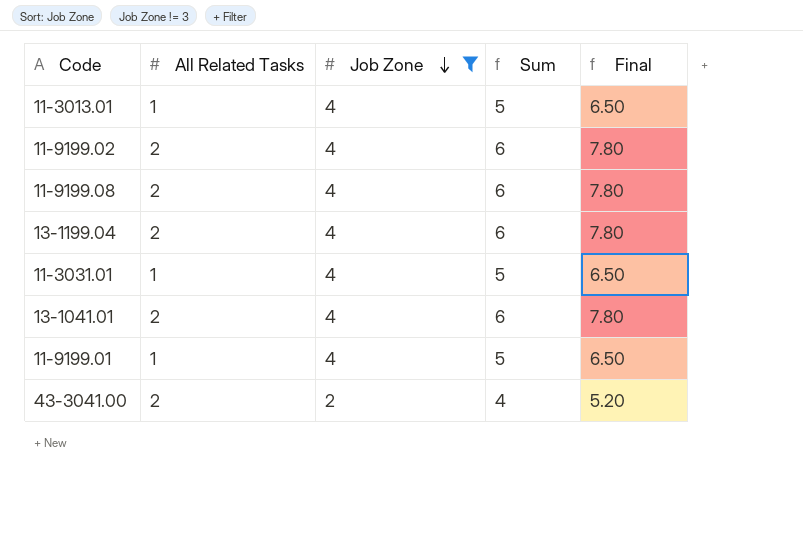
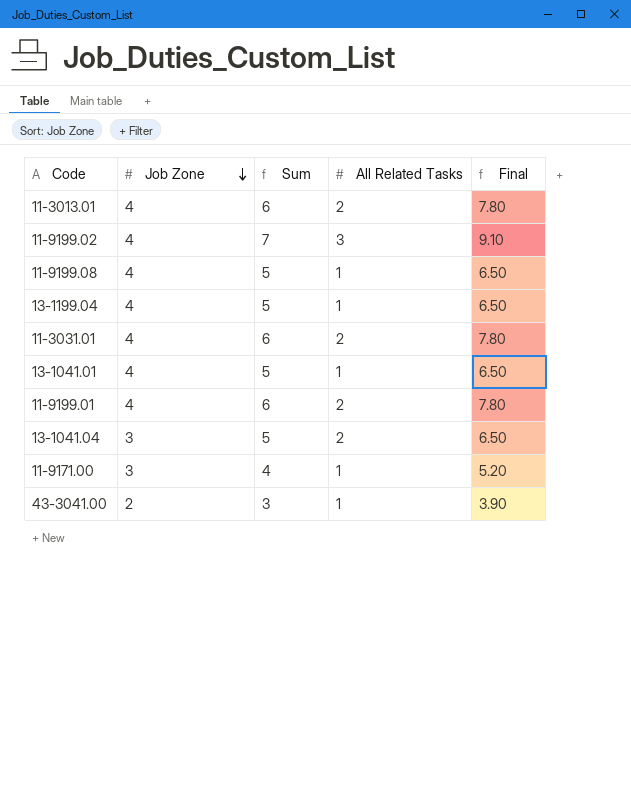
filter: Job Zone != 3 -> none
column All Related Tasks | position: 2 -> 4
11-3013.01 | Sum: 5 -> 6
11-3013.01 | All Related Tasks: 1 -> 2
11-3013.01 | Final: 6.50 -> 7.80
11-9199.02 | Sum: 6 -> 7
11-9199.02 | All Related Tasks: 2 -> 3
11-9199.02 | Final: 7.80 -> 9.10
11-9199.08 | Sum: 6 -> 5
11-9199.08 | All Related Tasks: 2 -> 1
11-9199.08 | Final: 7.80 -> 6.50
13-1199.04 | Sum: 6 -> 5
13-1199.04 | All Related Tasks: 2 -> 1
13-1199.04 | Final: 7.80 -> 6.50
11-3031.01 | Sum: 5 -> 6
11-3031.01 | All Related Tasks: 1 -> 2
11-3031.01 | Final: 6.50 -> 7.80
13-1041.01 | Sum: 6 -> 5
13-1041.01 | All Related Tasks: 2 -> 1
13-1041.01 | Final: 7.80 -> 6.50
11-9199.01 | Sum: 5 -> 6
11-9199.01 | All Related Tasks: 1 -> 2
11-9199.01 | Final: 6.50 -> 7.80
43-3041.00 | Sum: 4 -> 3
43-3041.00 | All Related Tasks: 2 -> 1
43-3041.00 | Final: 5.20 -> 3.90

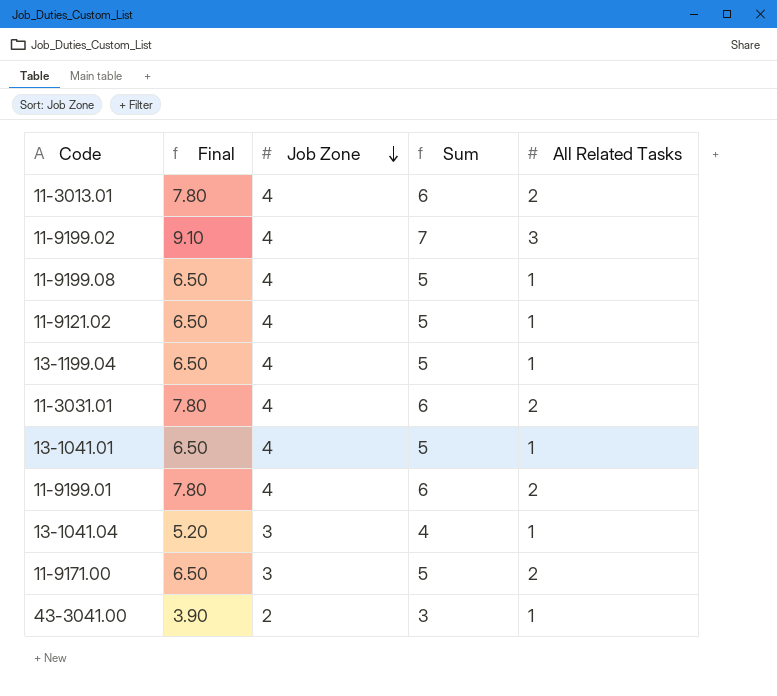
column Final | position: 5 -> 2
row 11-9121.02: none -> 6.50 | 4 | 5 | 1
13-1041.04 | Final: 6.50 -> 5.20
13-1041.04 | Sum: 5 -> 4
13-1041.04 | All Related Tasks: 2 -> 1
11-9171.00 | Final: 5.20 -> 6.50
11-9171.00 | Sum: 4 -> 5
11-9171.00 | All Related Tasks: 1 -> 2

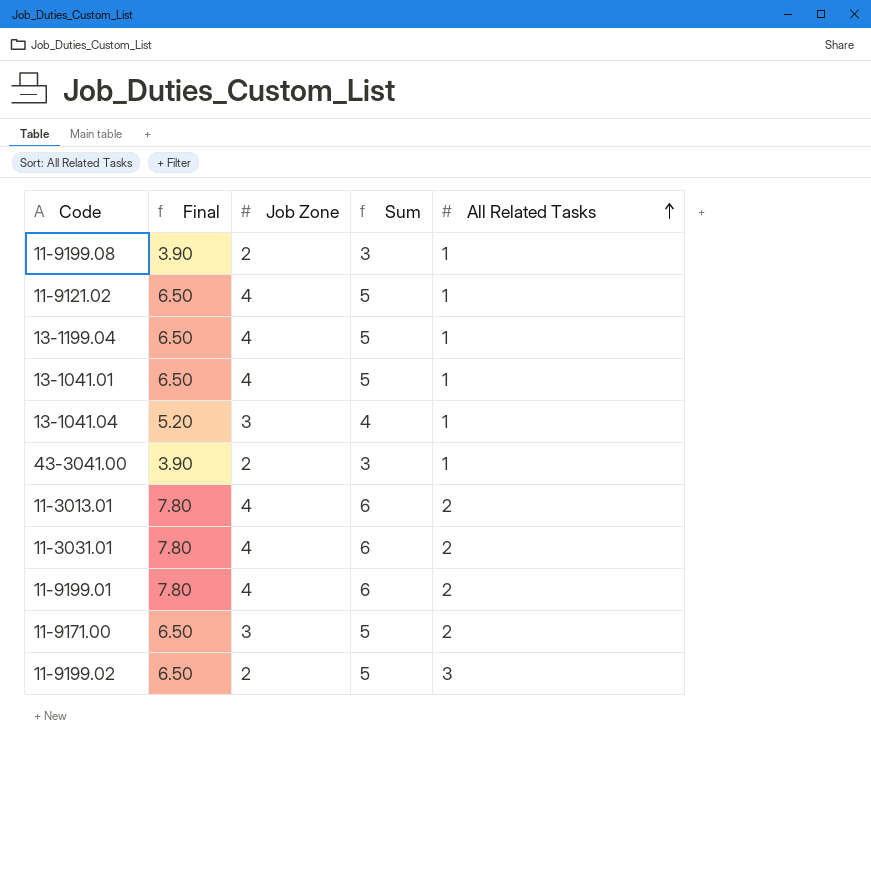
row order: Job Zone descending -> All Related Tasks ascending
11-9199.08 | Final: 6.50 -> 3.90
11-9199.08 | Job Zone: 4 -> 2
11-9199.08 | Sum: 5 -> 3
11-9199.02 | Final: 9.10 -> 6.50
11-9199.02 | Job Zone: 4 -> 2
11-9199.02 | Sum: 7 -> 5

